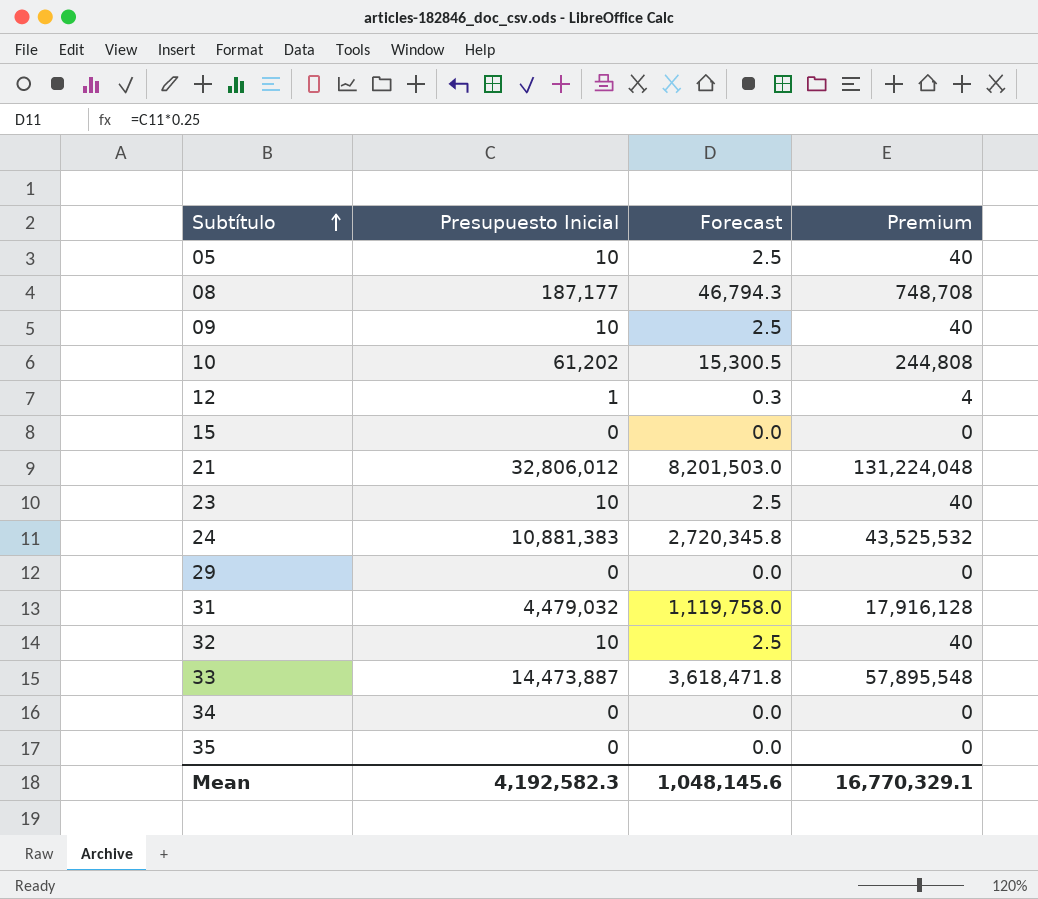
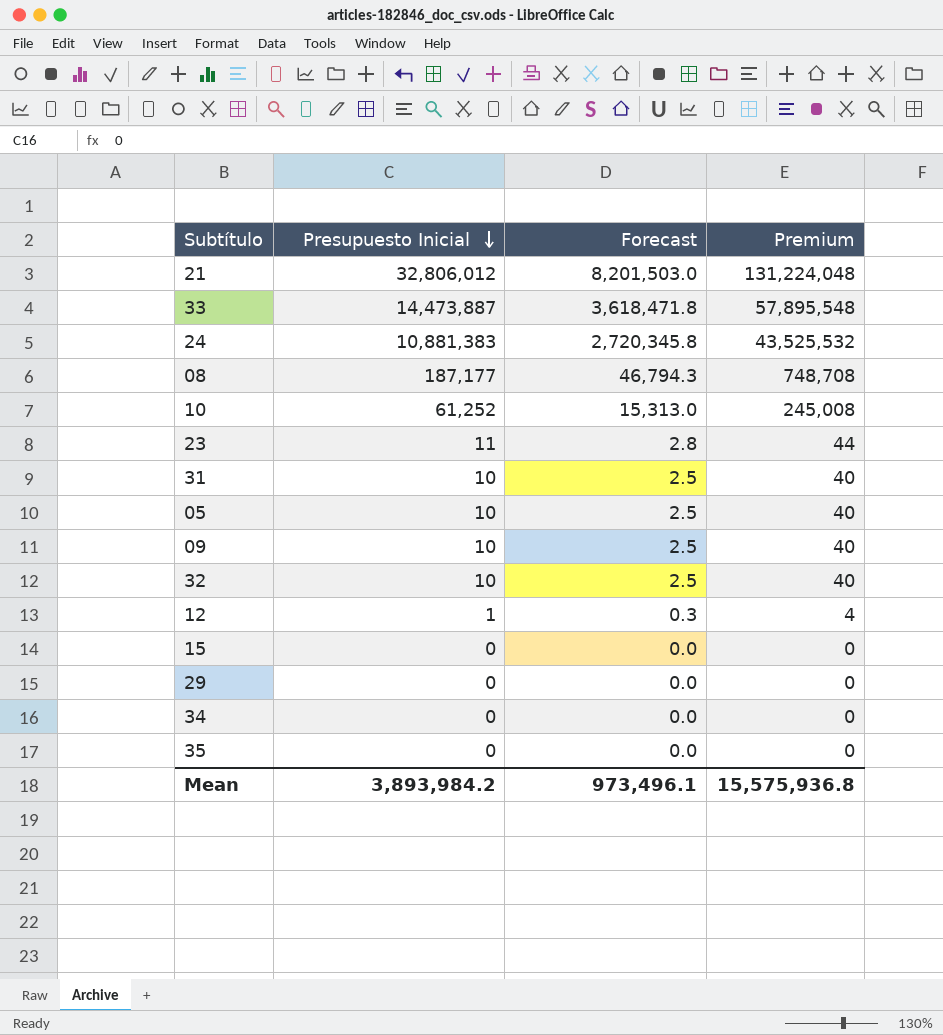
row order: Subtítulo ascending -> Presupuesto Inicial descending
10 | Presupuesto Inicial: 61,202 -> 61,252
10 | Forecast: 15,300.5 -> 15,313.0
10 | Premium: 244,808 -> 245,008
23 | Presupuesto Inicial: 10 -> 11
23 | Forecast: 2.5 -> 2.8
23 | Premium: 40 -> 44
31 | Presupuesto Inicial: 4,479,032 -> 10
31 | Forecast: 1,119,758.0 -> 2.5
31 | Premium: 17,916,128 -> 40
Mean | Presupuesto Inicial: 4,192,582.3 -> 3,893,984.2
Mean | Forecast: 1,048,145.6 -> 973,496.1
Mean | Premium: 16,770,329.1 -> 15,575,936.8

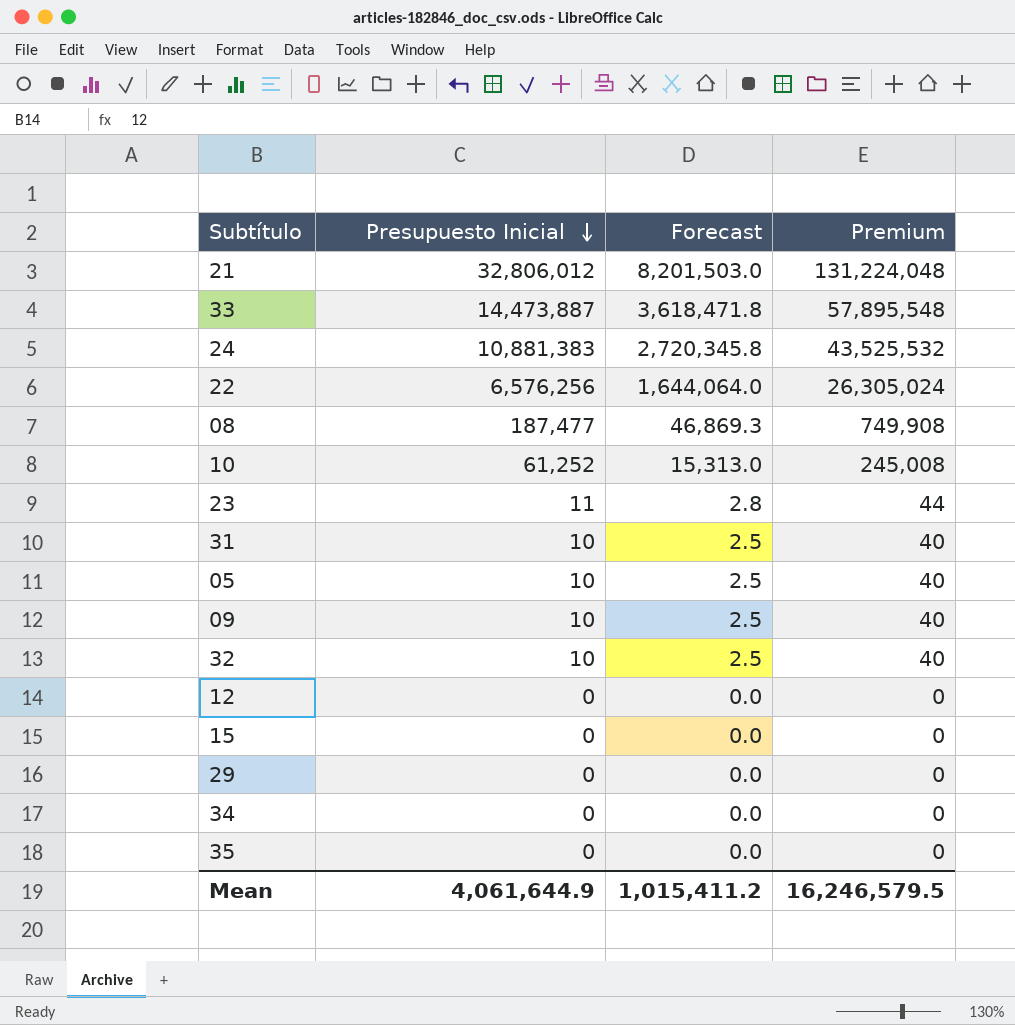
row 22: none -> 6,576,256 | 1,644,064.0 | 26,305,024
08 | Presupuesto Inicial: 187,177 -> 187,477
08 | Forecast: 46,794.3 -> 46,869.3
08 | Premium: 748,708 -> 749,908
12 | Presupuesto Inicial: 1 -> 0
12 | Forecast: 0.3 -> 0.0
12 | Premium: 4 -> 0
Mean | Presupuesto Inicial: 3,893,984.2 -> 4,061,644.9
Mean | Forecast: 973,496.1 -> 1,015,411.2
Mean | Premium: 15,575,936.8 -> 16,246,579.5

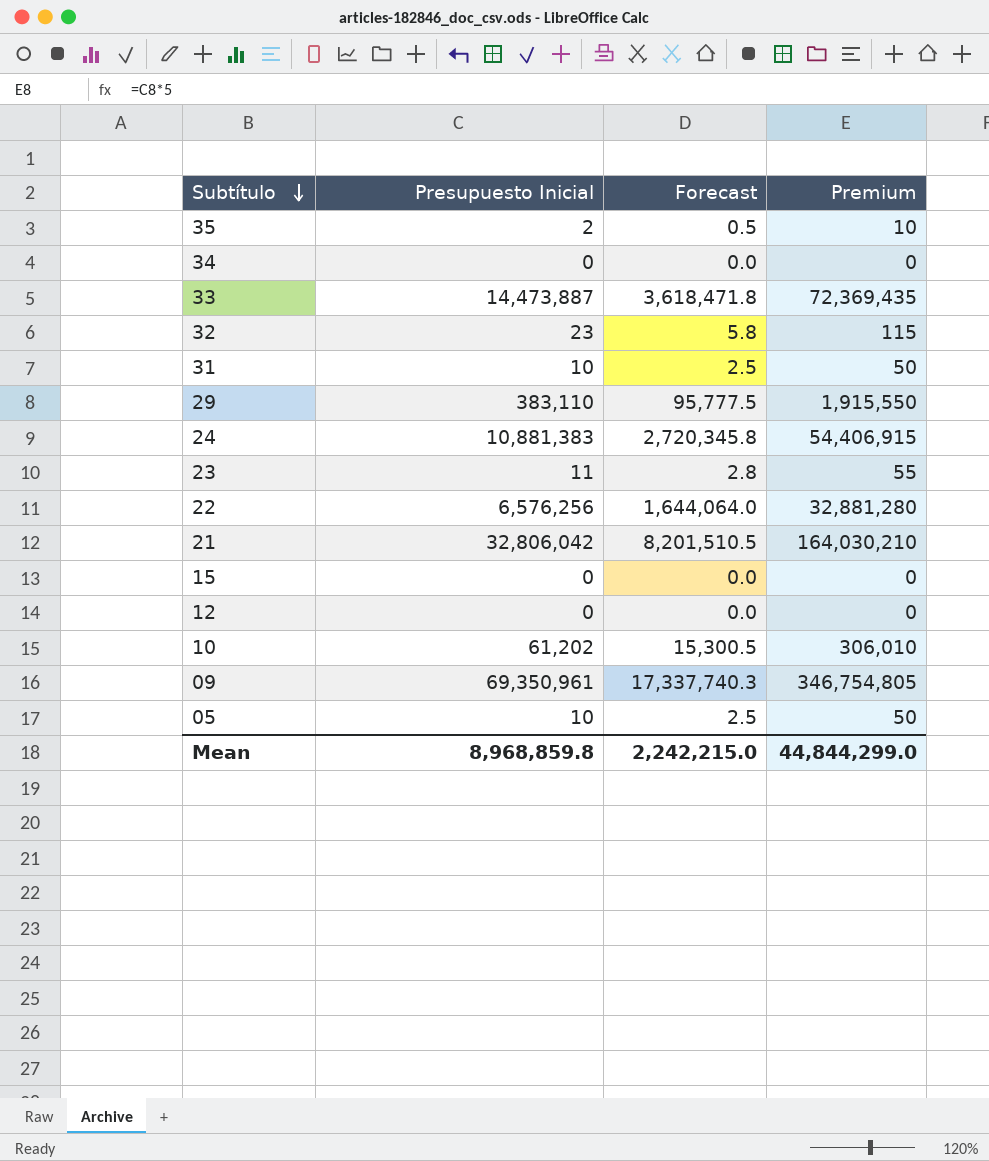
row order: Presupuesto Inicial descending -> Subtítulo descending
column Premium | formula: [Presupuesto Inicial] * 4 -> [Presupuesto Inicial] * 5
row 08: 187,477 | 46,869.3 | 749,908 -> none
35 | Presupuesto Inicial: 0 -> 2
35 | Forecast: 0.0 -> 0.5
32 | Presupuesto Inicial: 10 -> 23
32 | Forecast: 2.5 -> 5.8
29 | Presupuesto Inicial: 0 -> 383,110
29 | Forecast: 0.0 -> 95,777.5
21 | Presupuesto Inicial: 32,806,012 -> 32,806,042
21 | Forecast: 8,201,503.0 -> 8,201,510.5
10 | Presupuesto Inicial: 61,252 -> 61,202
10 | Forecast: 15,313.0 -> 15,300.5
09 | Presupuesto Inicial: 10 -> 69,350,961
09 | Forecast: 2.5 -> 17,337,740.3
Mean | Presupuesto Inicial: 4,061,644.9 -> 8,968,859.8
Mean | Forecast: 1,015,411.2 -> 2,242,215.0
Mean | Premium: 16,246,579.5 -> 44,844,299.0

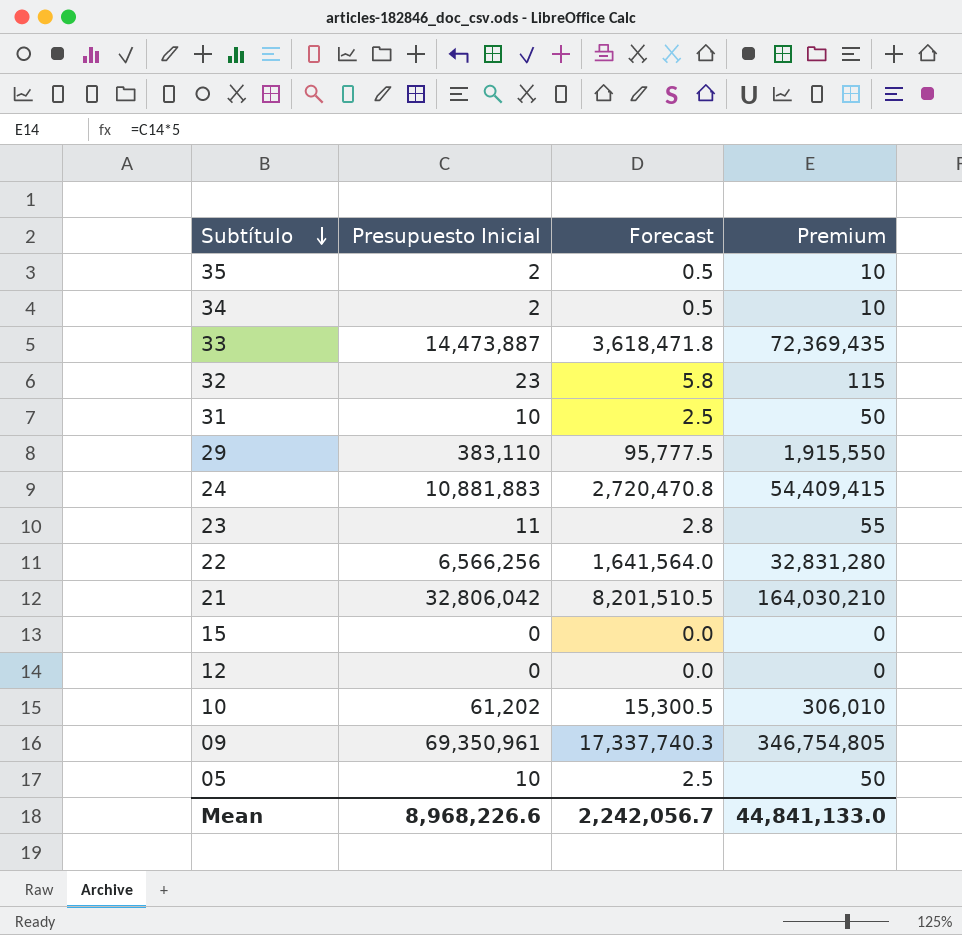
34 | Presupuesto Inicial: 0 -> 2
34 | Forecast: 0.0 -> 0.5
34 | Premium: 0 -> 10
24 | Presupuesto Inicial: 10,881,383 -> 10,881,883
24 | Forecast: 2,720,345.8 -> 2,720,470.8
24 | Premium: 54,406,915 -> 54,409,415
22 | Presupuesto Inicial: 6,576,256 -> 6,566,256
22 | Forecast: 1,644,064.0 -> 1,641,564.0
22 | Premium: 32,881,280 -> 32,831,280
Mean | Presupuesto Inicial: 8,968,859.8 -> 8,968,226.6
Mean | Forecast: 2,242,215.0 -> 2,242,056.7
Mean | Premium: 44,844,299.0 -> 44,841,133.0

